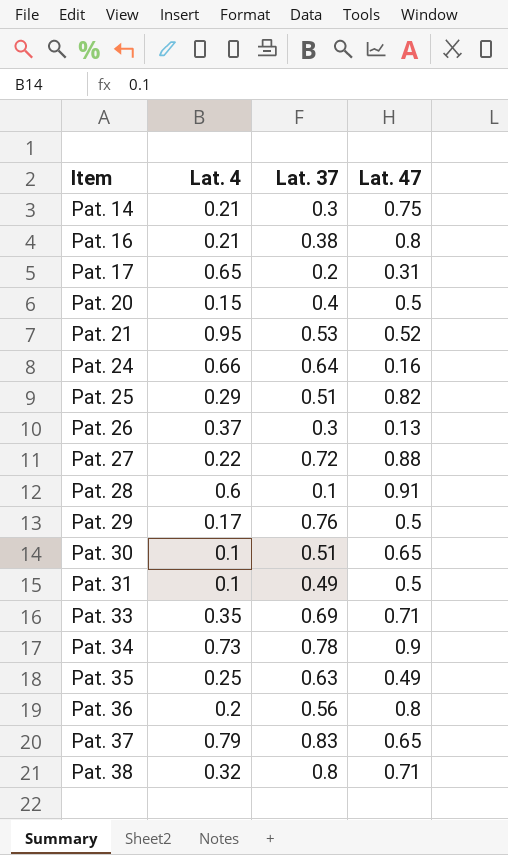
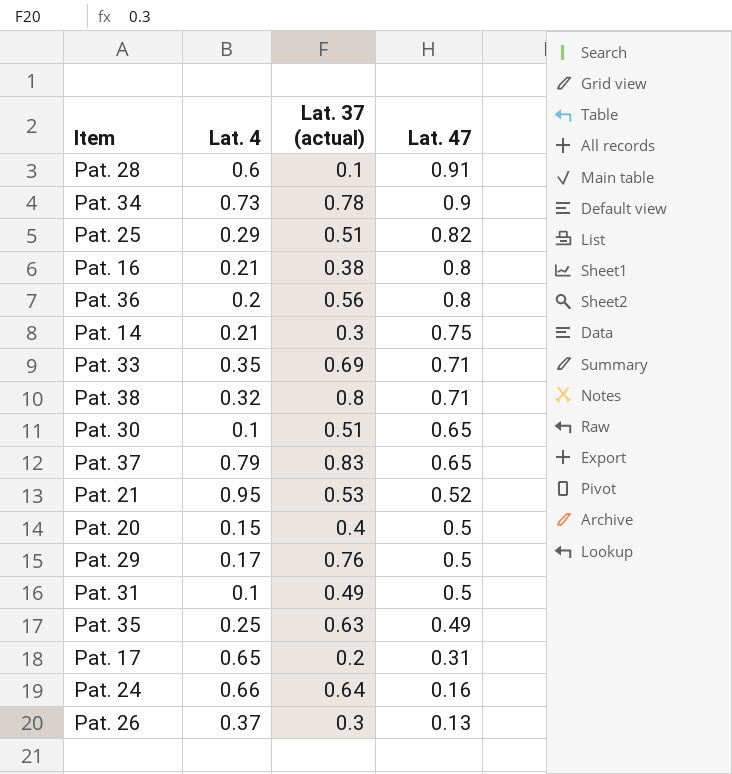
row order: Item ascending -> Lat. 47 descending
column name: Lat. 37 -> Lat. 37 (actual)
row Pat. 27: 0.22 | 0.72 | 0.88 -> none

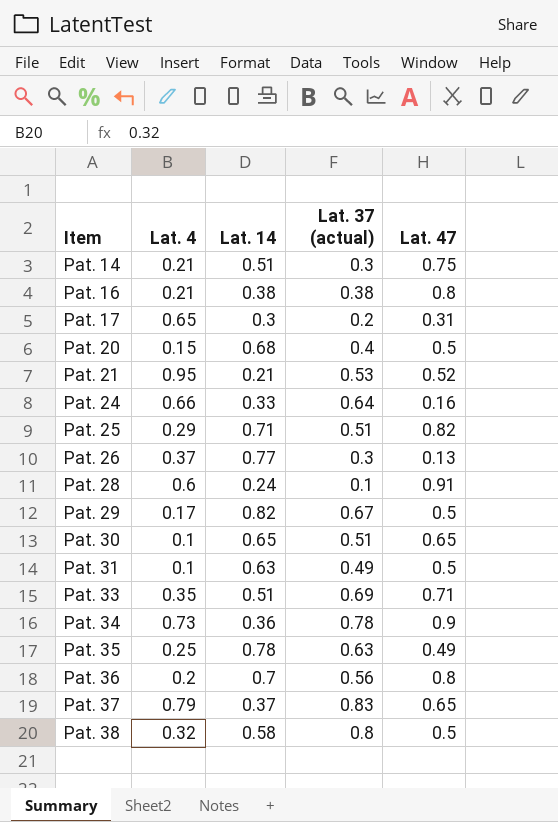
row order: Lat. 47 descending -> Item ascending
column Lat. 14 | position: none -> 3
Pat. 29 | Lat. 37 (actual): 0.76 -> 0.67
Pat. 38 | Lat. 47: 0.71 -> 0.5

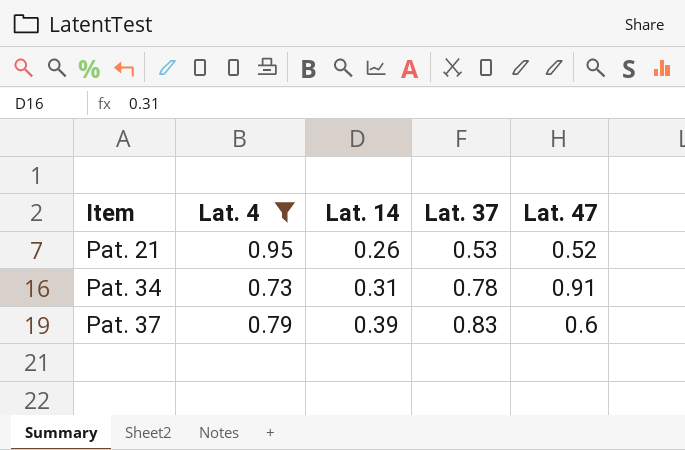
filter: none -> Lat. 4 >= 0.73
column name: Lat. 37 (actual) -> Lat. 37
Pat. 21 | Lat. 14: 0.21 -> 0.26
Pat. 34 | Lat. 14: 0.36 -> 0.31
Pat. 34 | Lat. 47: 0.9 -> 0.91
Pat. 37 | Lat. 14: 0.37 -> 0.39
Pat. 37 | Lat. 47: 0.65 -> 0.6

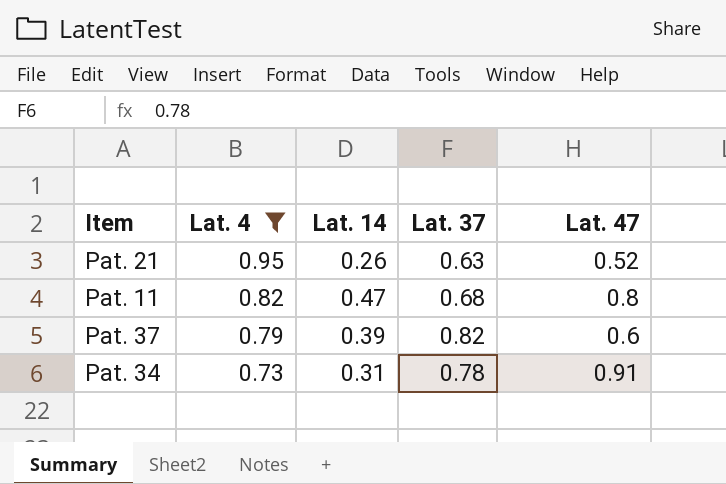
row order: Item ascending -> Lat. 4 descending
Pat. 21 | Lat. 37: 0.53 -> 0.63
row Pat. 11: none -> 0.82 | 0.47 | 0.68 | 0.8
Pat. 37 | Lat. 37: 0.83 -> 0.82

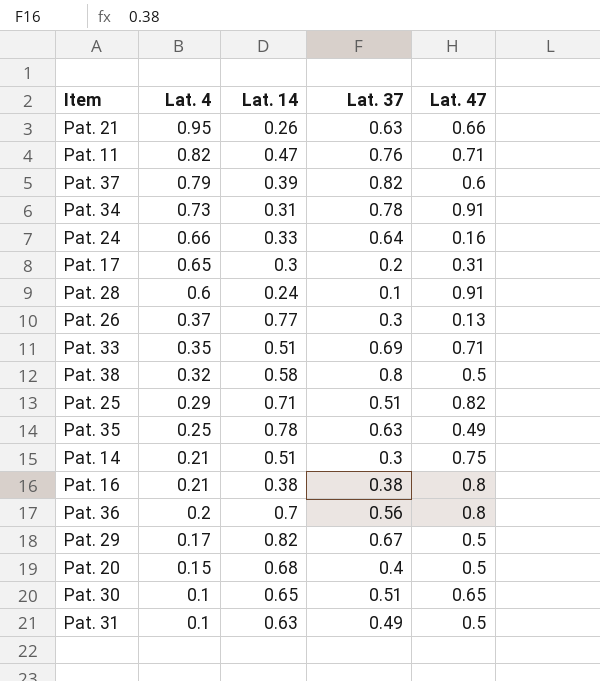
filter: Lat. 4 >= 0.73 -> none
Pat. 21 | Lat. 47: 0.52 -> 0.66
Pat. 11 | Lat. 37: 0.68 -> 0.76
Pat. 11 | Lat. 47: 0.8 -> 0.71

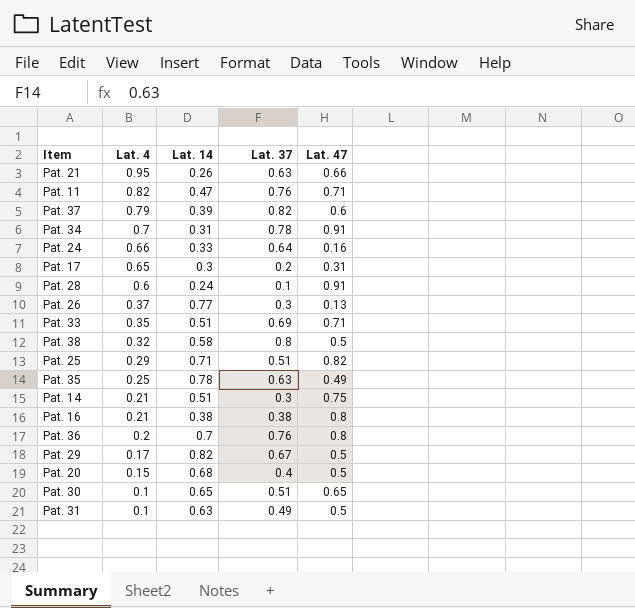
Pat. 34 | Lat. 4: 0.73 -> 0.7
Pat. 36 | Lat. 37: 0.56 -> 0.76

